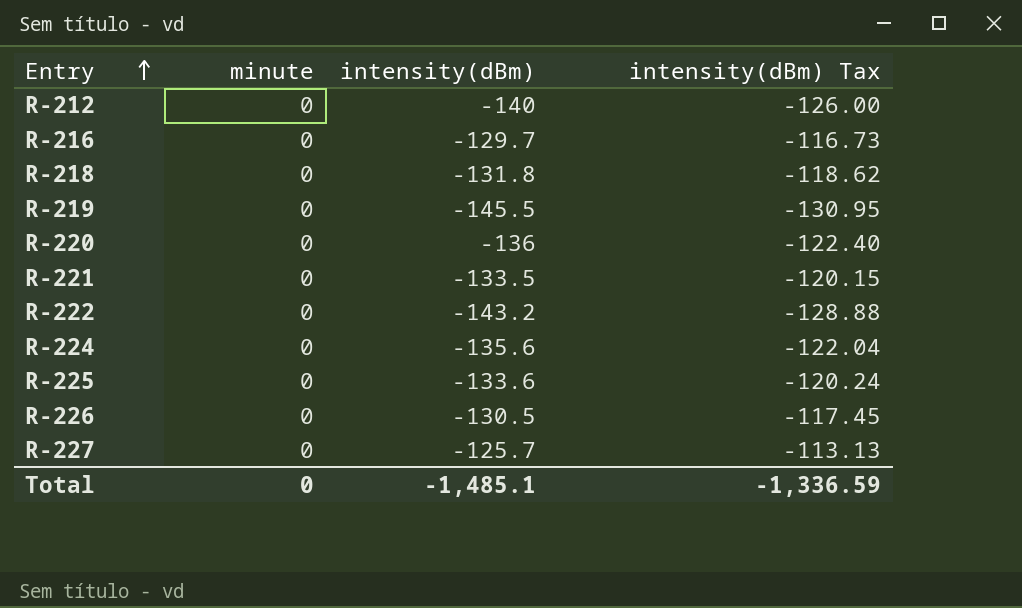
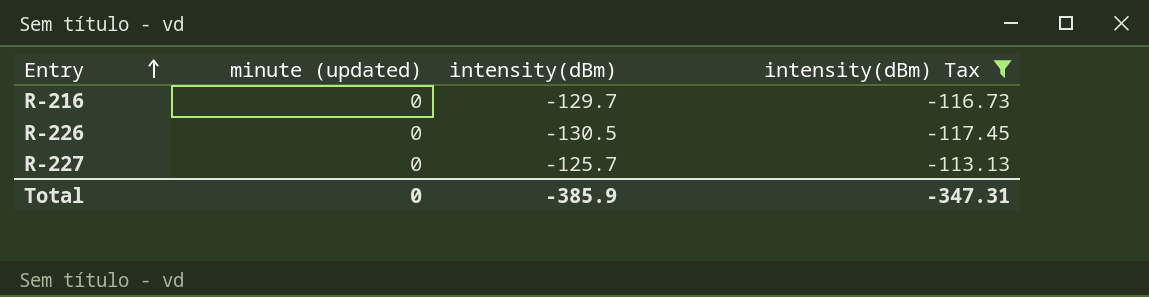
filter: none -> intensity(dBm) Tax >= -117.45
column name: minute -> minute (updated)
Total | intensity(dBm): -1,485.1 -> -385.9
Total | intensity(dBm) Tax: -1,336.59 -> -347.31

